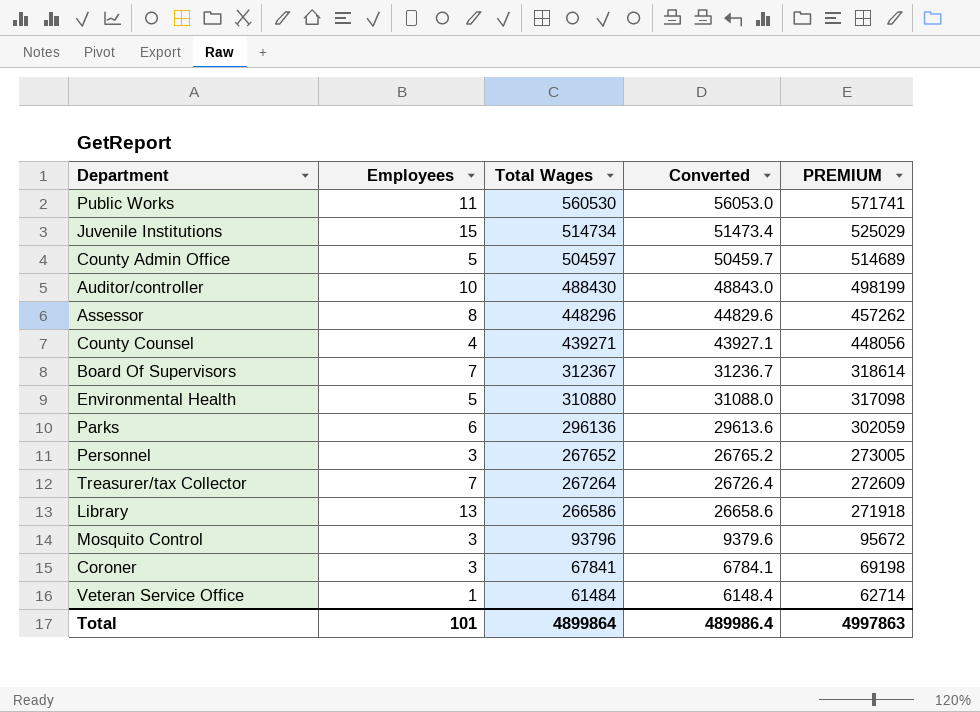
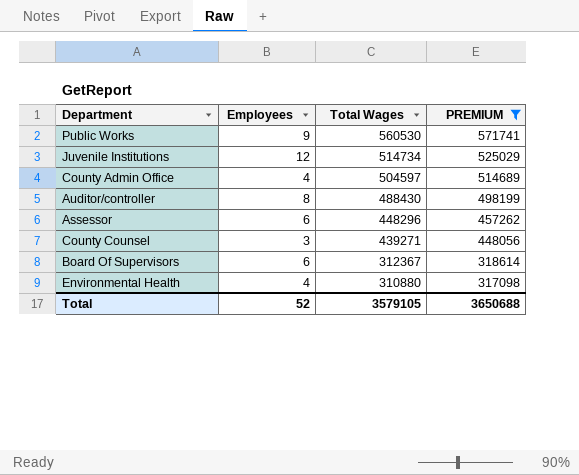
filter: none -> PREMIUM >= 317098
column Converted | formula: [Total Wages] * 0.1 -> none
Public Works | Employees: 11 -> 9
Juvenile Institutions | Employees: 15 -> 12
County Admin Office | Employees: 5 -> 4
Auditor/controller | Employees: 10 -> 8
Assessor | Employees: 8 -> 6
County Counsel | Employees: 4 -> 3
Board Of Supervisors | Employees: 7 -> 6
Environmental Health | Employees: 5 -> 4
Total | Employees: 101 -> 52
Total | Total Wages: 4899864 -> 3579105
Total | PREMIUM: 4997863 -> 3650688

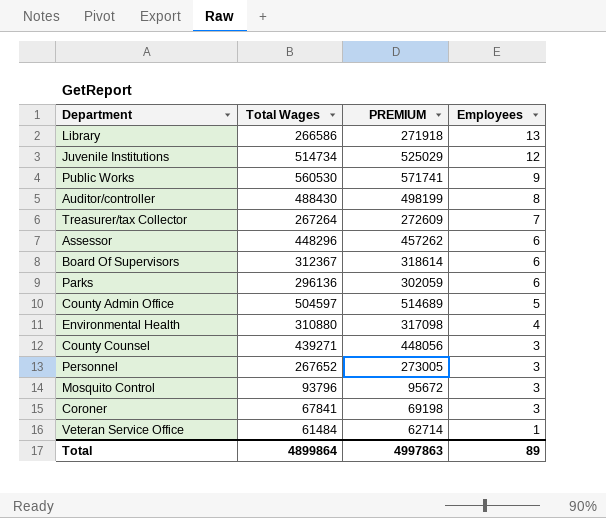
filter: PREMIUM >= 317098 -> none
row order: Total Wages descending -> Employees descending
column Employees | position: 2 -> 4
County Admin Office | Employees: 4 -> 5
Total | Total Wages: 3579105 -> 4899864
Total | PREMIUM: 3650688 -> 4997863
Total | Employees: 52 -> 89

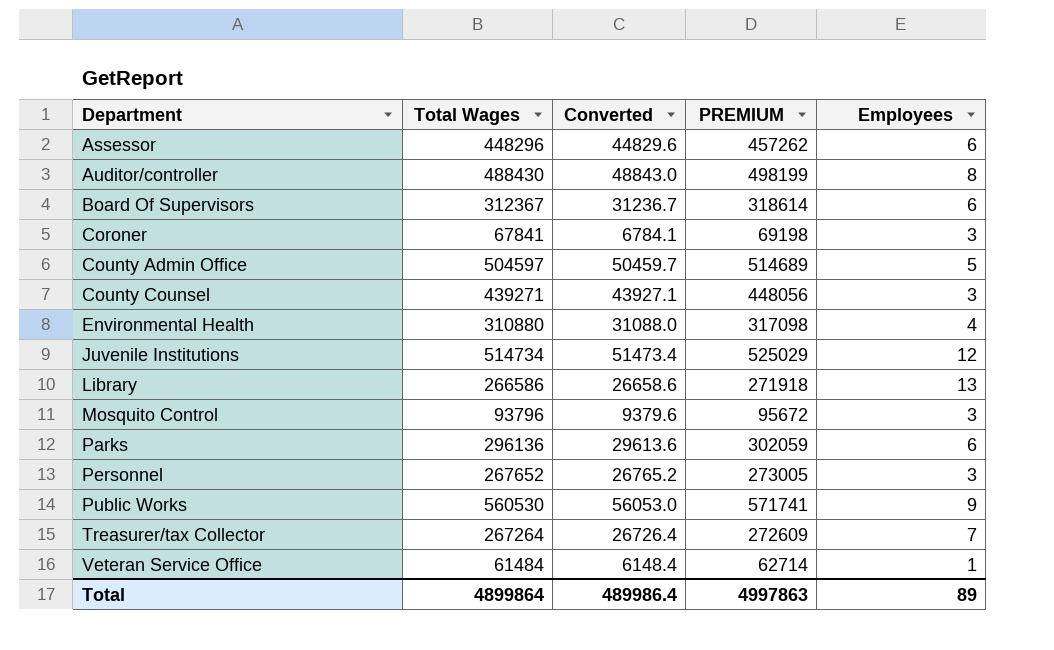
row order: Employees descending -> Department ascending
column Converted | formula: none -> [Total Wages] * 0.1

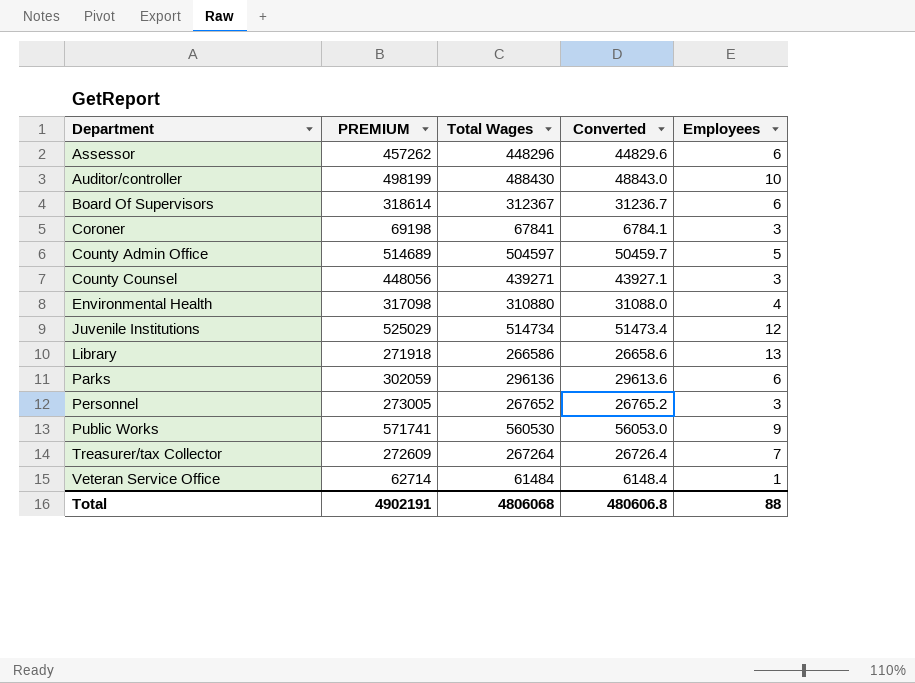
column PREMIUM | position: 4 -> 2
row Mosquito Control: 93796 | 9379.6 | 95672 | 3 -> none
Auditor/controller | Employees: 8 -> 10
Total | PREMIUM: 4997863 -> 4902191
Total | Total Wages: 4899864 -> 4806068
Total | Converted: 489986.4 -> 480606.8
Total | Employees: 89 -> 88

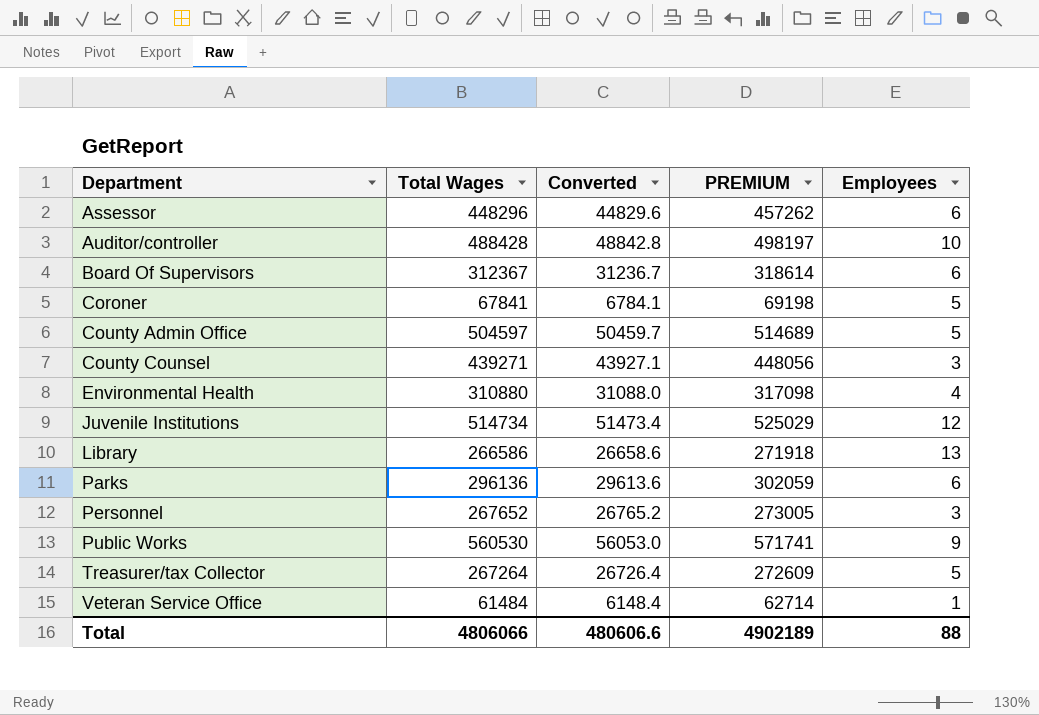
column PREMIUM | position: 2 -> 4
Auditor/controller | Total Wages: 488430 -> 488428
Auditor/controller | Converted: 48843.0 -> 48842.8
Auditor/controller | PREMIUM: 498199 -> 498197
Coroner | Employees: 3 -> 5
Treasurer/tax Collector | Employees: 7 -> 5
Total | Total Wages: 4806068 -> 4806066
Total | Converted: 480606.8 -> 480606.6
Total | PREMIUM: 4902191 -> 4902189

